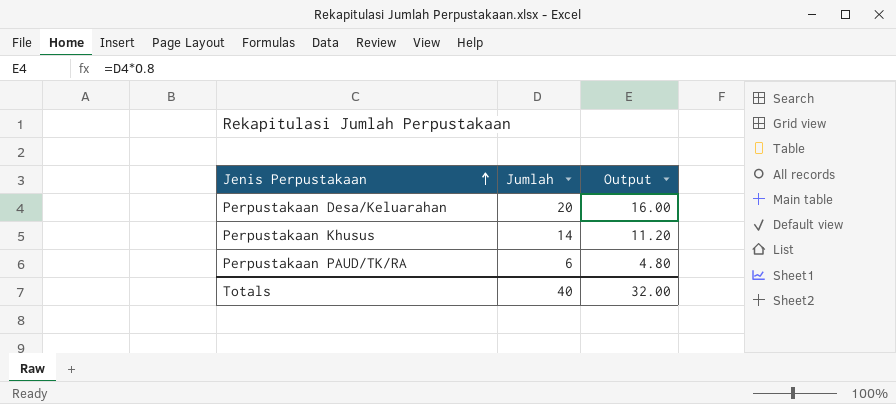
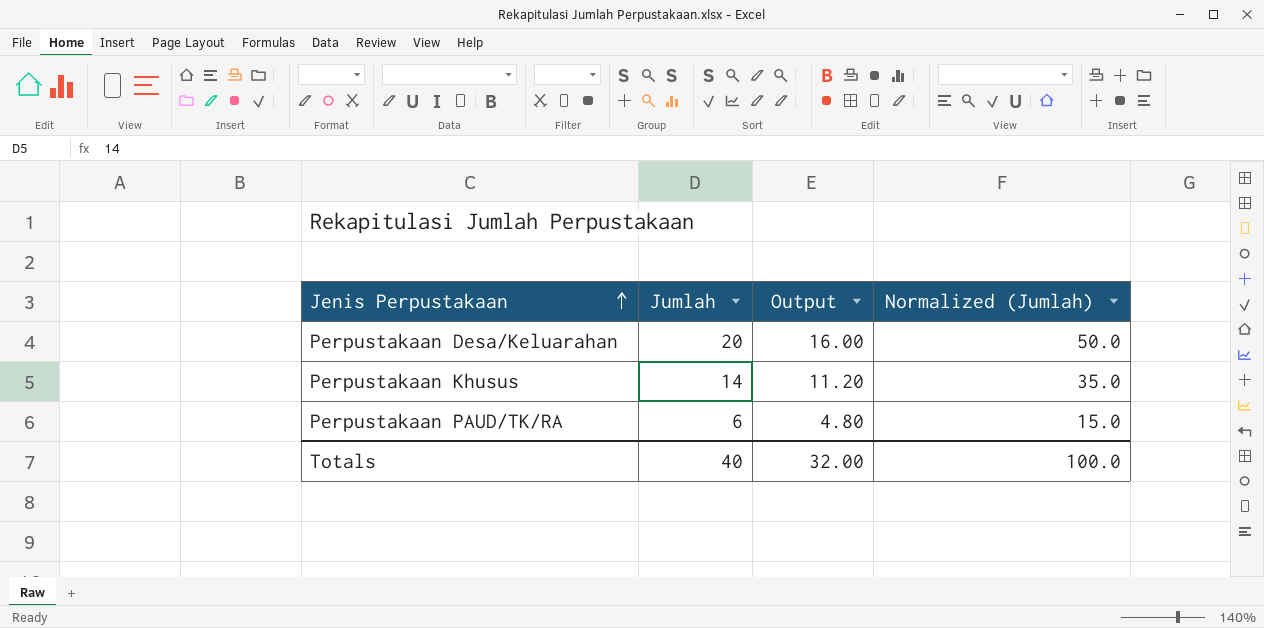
column Normalized (Jumlah) | formula: none -> [Jumlah] * 2.5

